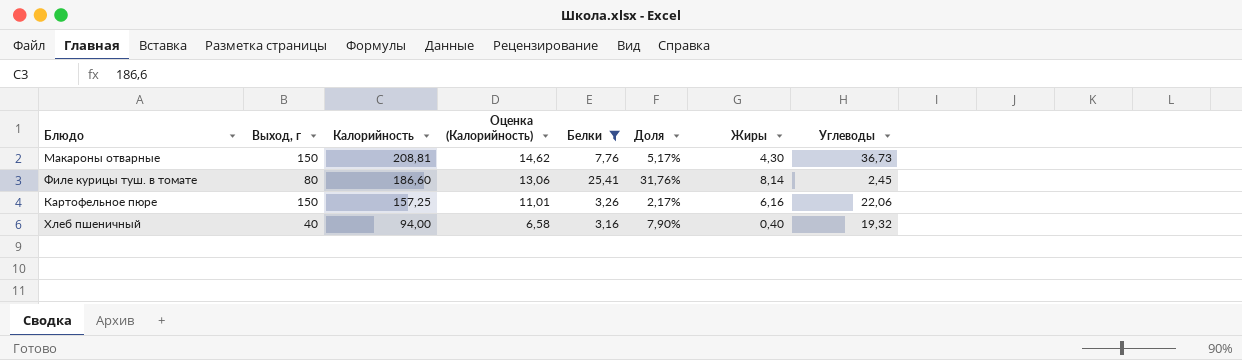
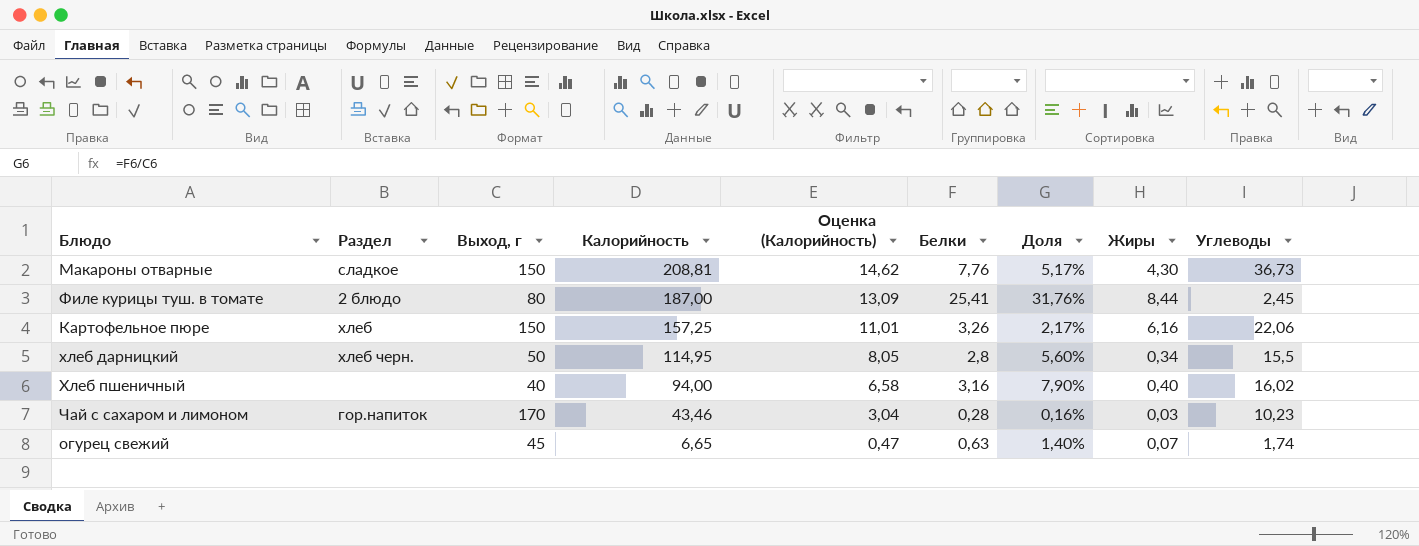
filter: Белки >= 3,16 -> none
column Раздел | position: none -> 2
Филе курицы туш. в томате | Калорийность: 186,60 -> 187,00
Филе курицы туш. в томате | Оценка (Калорийность): 13,06 -> 13,09
Филе курицы туш. в томате | Жиры: 8,14 -> 8,44
Хлеб пшеничный | Углеводы: 19,32 -> 16,02

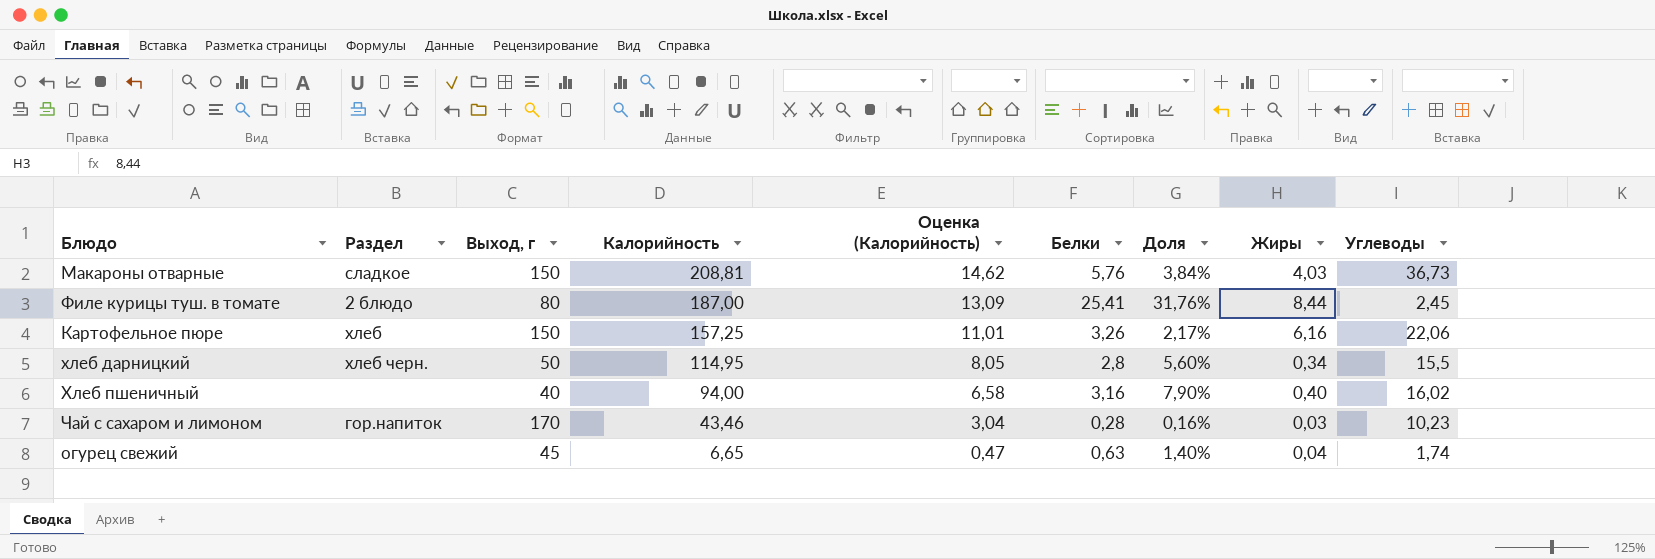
Макароны отварные | Белки: 7,76 -> 5,76
Макароны отварные | Доля: 5,17% -> 3,84%
Макароны отварные | Жиры: 4,30 -> 4,03
огурец свежий | Жиры: 0,07 -> 0,04

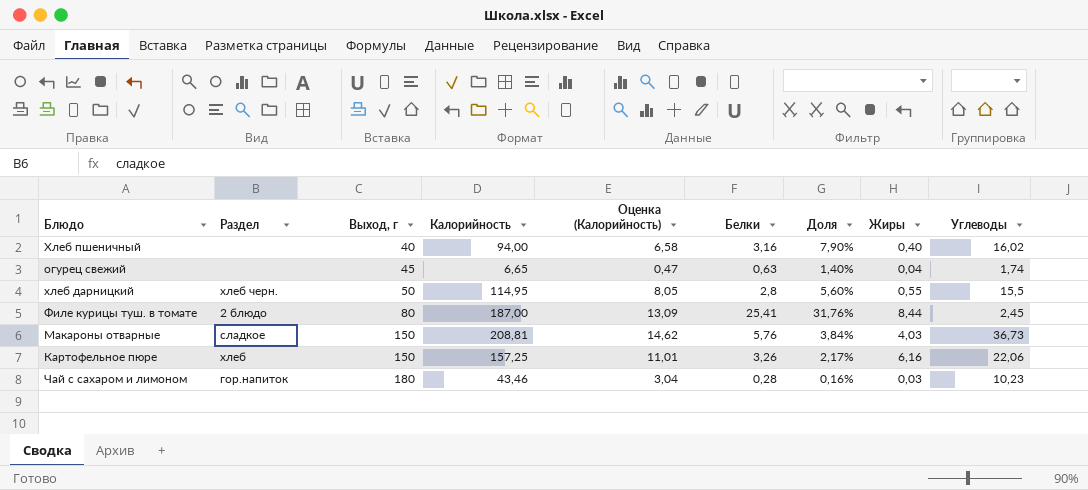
row order: Калорийность descending -> Выход, г ascending
хлеб дарницкий | Жиры: 0,34 -> 0,55
Чай с сахаром и лимоном | Выход, г: 170 -> 180

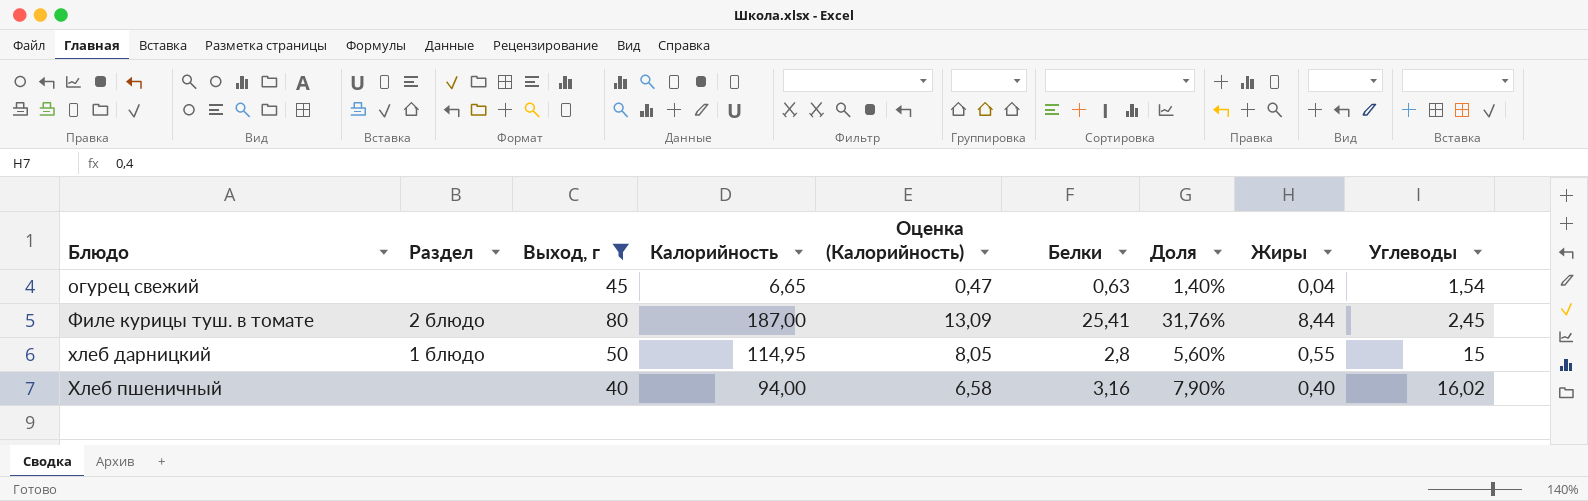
filter: none -> Выход, г <= 80
row order: Выход, г ascending -> Блюдо ascending
огурец свежий | Углеводы: 1,74 -> 1,54
хлеб дарницкий | Раздел: хлеб черн. -> 1 блюдо
хлеб дарницкий | Углеводы: 15,5 -> 15

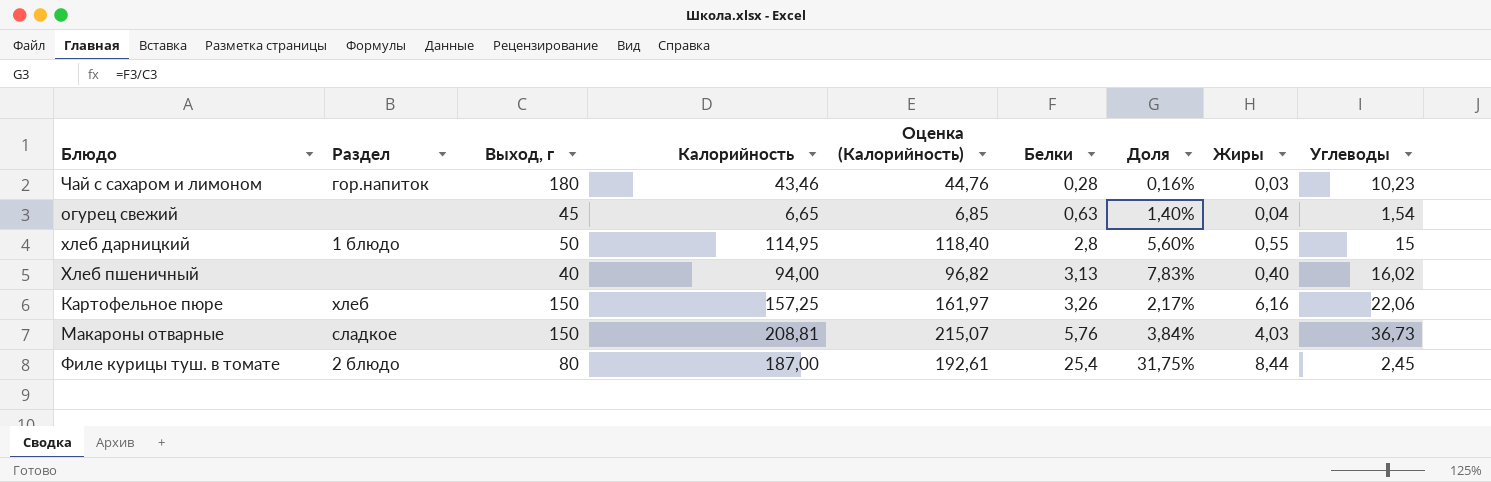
filter: Выход, г <= 80 -> none
row order: Блюдо ascending -> Белки ascending
column Оценка (Калорийность) | formula: [Калорийность] * 0,07 -> [Калорийность] * 1,03
Хлеб пшеничный | Белки: 3,16 -> 3,13
Хлеб пшеничный | Доля: 7,90% -> 7,83%
Филе курицы туш. в томате | Белки: 25,41 -> 25,4
Филе курицы туш. в томате | Доля: 31,76% -> 31,75%

